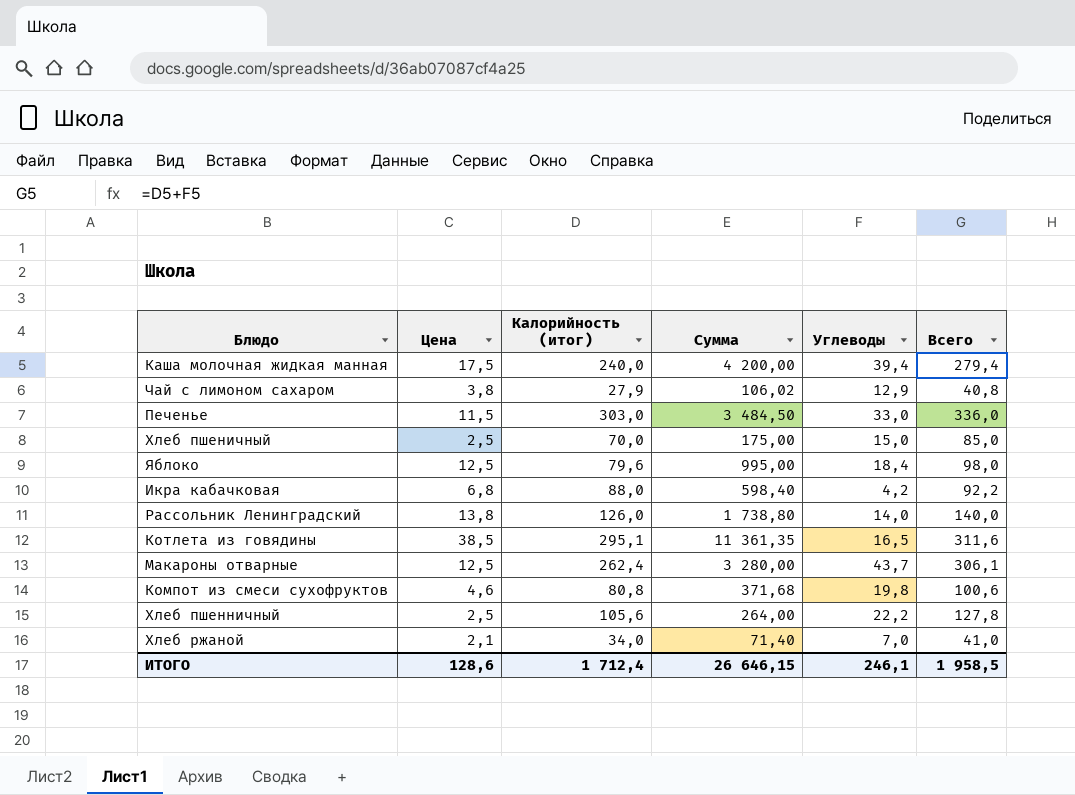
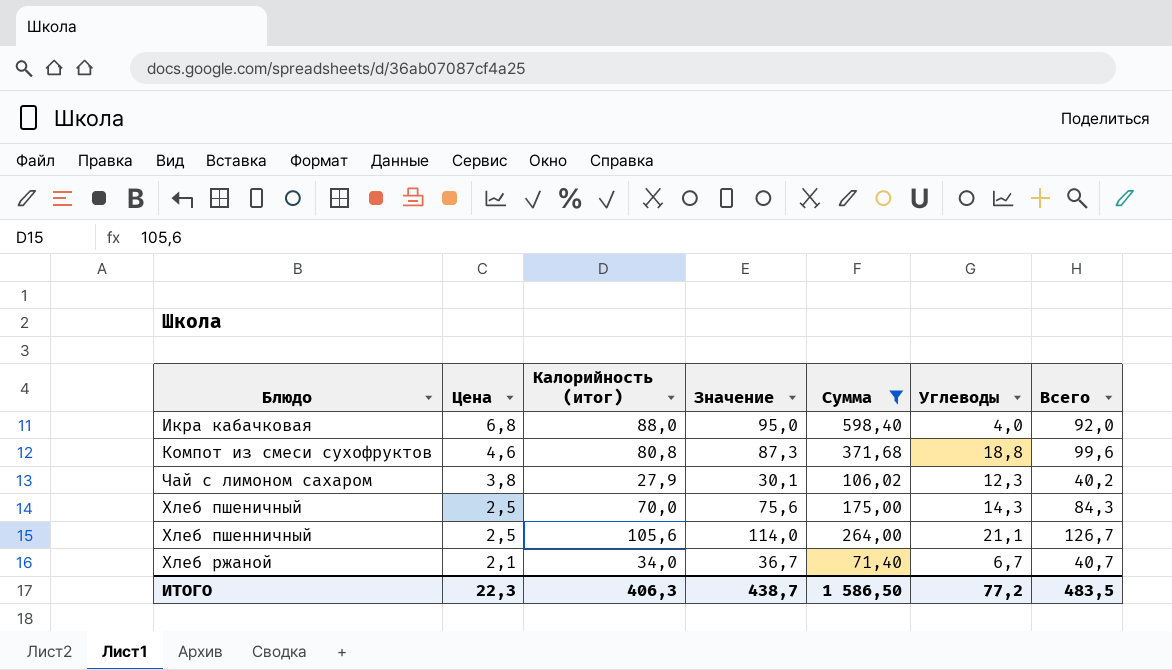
filter: none -> Сумма <= 598,40
row order: none -> Цена descending
column Значение | formula: none -> [Калорийность (итог)] * 1,08
Икра кабачковая | Углеводы: 4,2 -> 4,0
Икра кабачковая | Всего: 92,2 -> 92,0
Компот из смеси сухофруктов | Углеводы: 19,8 -> 18,8
Компот из смеси сухофруктов | Всего: 100,6 -> 99,6
Чай с лимоном сахаром | Углеводы: 12,9 -> 12,3
Чай с лимоном сахаром | Всего: 40,8 -> 40,2
Хлеб пшеничный | Углеводы: 15,0 -> 14,3
Хлеб пшеничный | Всего: 85,0 -> 84,3
Хлеб пшенничный | Углеводы: 22,2 -> 21,1
Хлеб пшенничный | Всего: 127,8 -> 126,7
Хлеб ржаной | Углеводы: 7,0 -> 6,7
Хлеб ржаной | Всего: 41,0 -> 40,7
ИТОГО | Цена: 128,6 -> 22,3
ИТОГО | Калорийность (итог): 1 712,4 -> 406,3
ИТОГО | Сумма: 26 646,15 -> 1 586,50
ИТОГО | Углеводы: 246,1 -> 77,2
ИТОГО | Всего: 1 958,5 -> 483,5

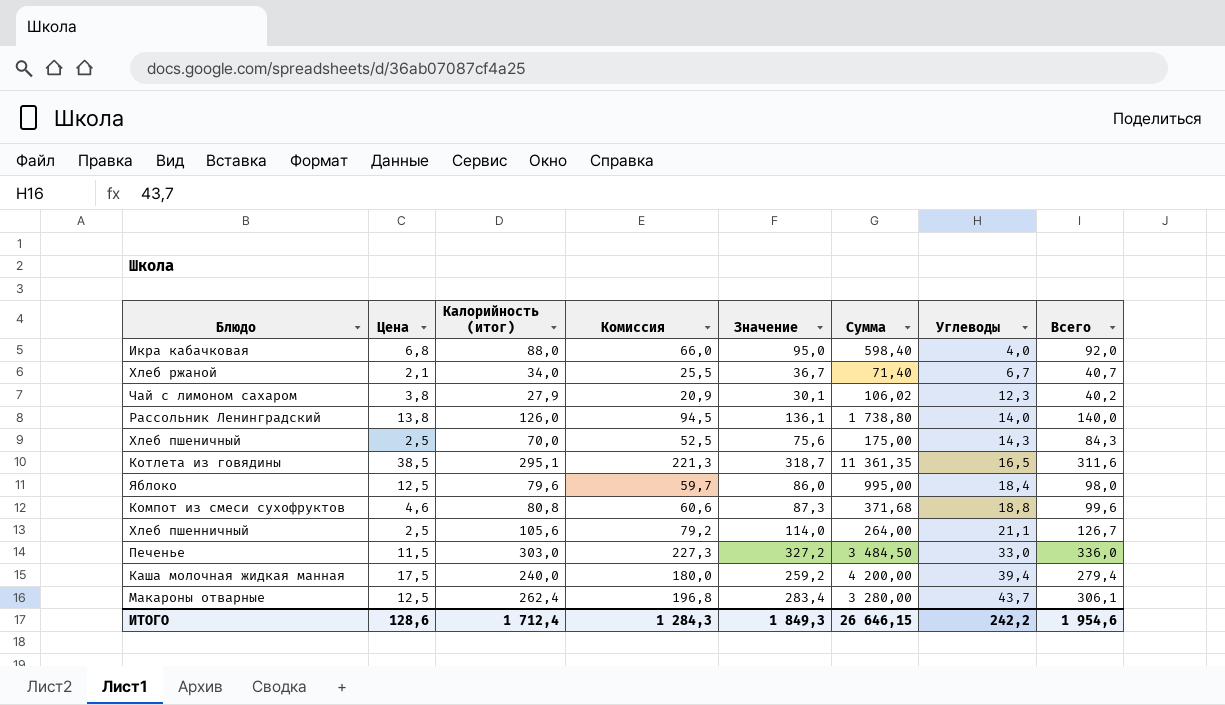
filter: Сумма <= 598,40 -> none
row order: Цена descending -> Углеводы ascending
column Комиссия | formula: none -> [Калорийность (итог)] * 0,75
ИТОГО | Цена: 22,3 -> 128,6
ИТОГО | Калорийность (итог): 406,3 -> 1 712,4
ИТОГО | Значение: 438,7 -> 1 849,3
ИТОГО | Сумма: 1 586,50 -> 26 646,15
ИТОГО | Углеводы: 77,2 -> 242,2
ИТОГО | Всего: 483,5 -> 1 954,6

